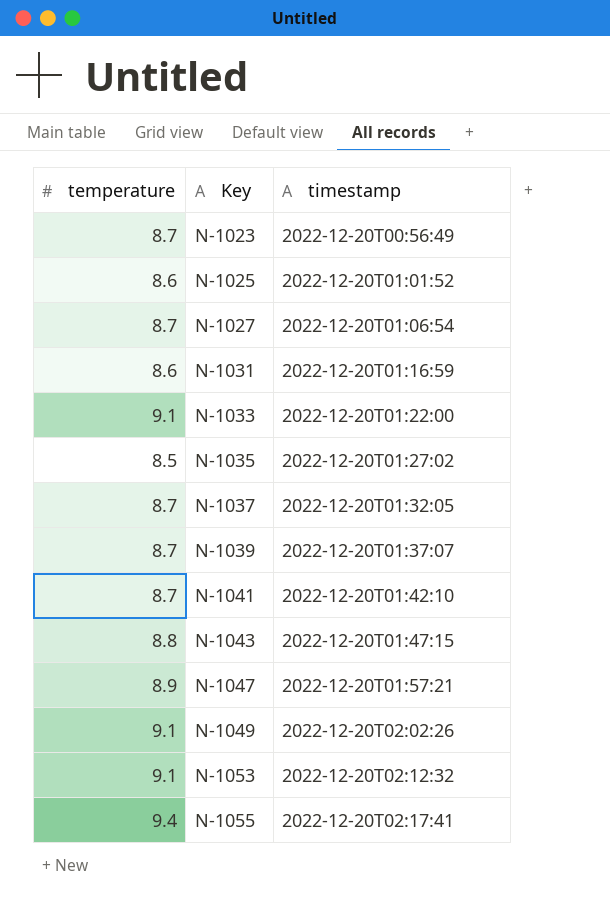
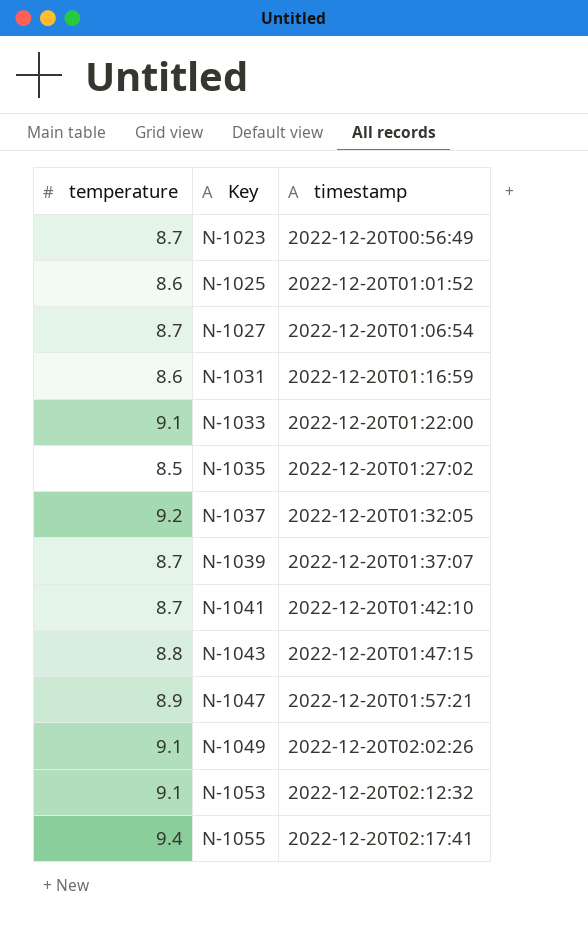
N-1037 | temperature: 8.7 -> 9.2

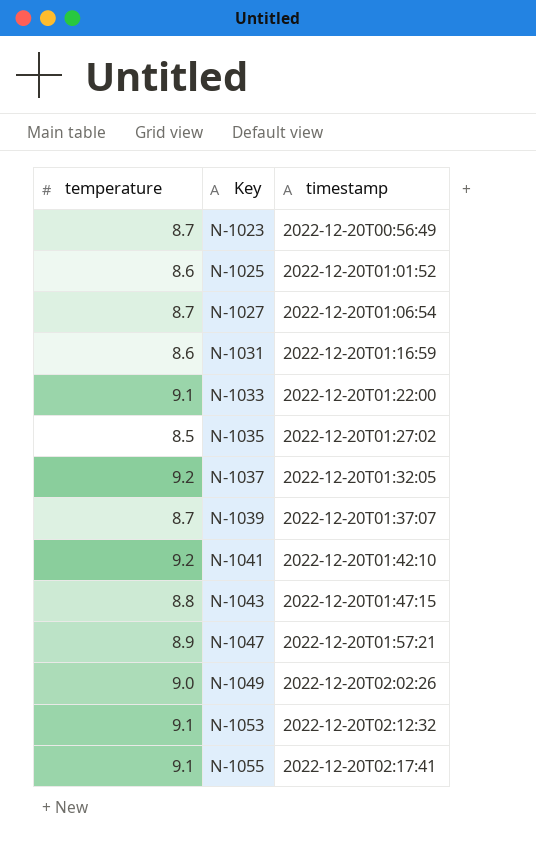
N-1041 | temperature: 8.7 -> 9.2
N-1049 | temperature: 9.1 -> 9.0
N-1055 | temperature: 9.4 -> 9.1

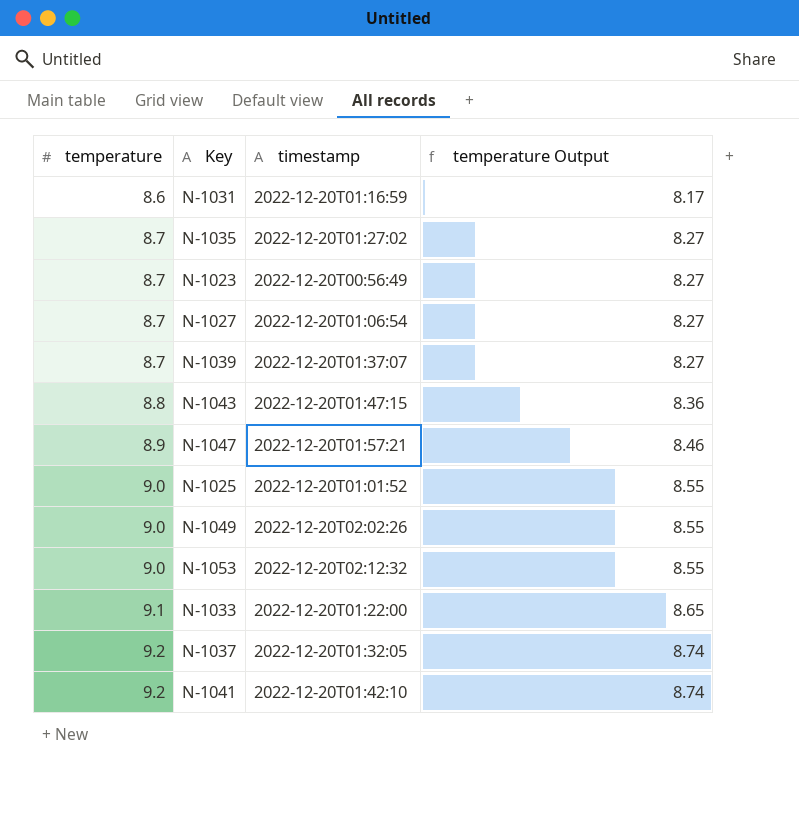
row order: Key ascending -> temperature ascending
column temperature Output | formula: none -> [temperature] * 0.95
row N-1055: 9.1 | 2022-12-20T02:17:41 -> none
N-1035 | temperature: 8.5 -> 8.7
N-1025 | temperature: 8.6 -> 9.0
N-1053 | temperature: 9.1 -> 9.0

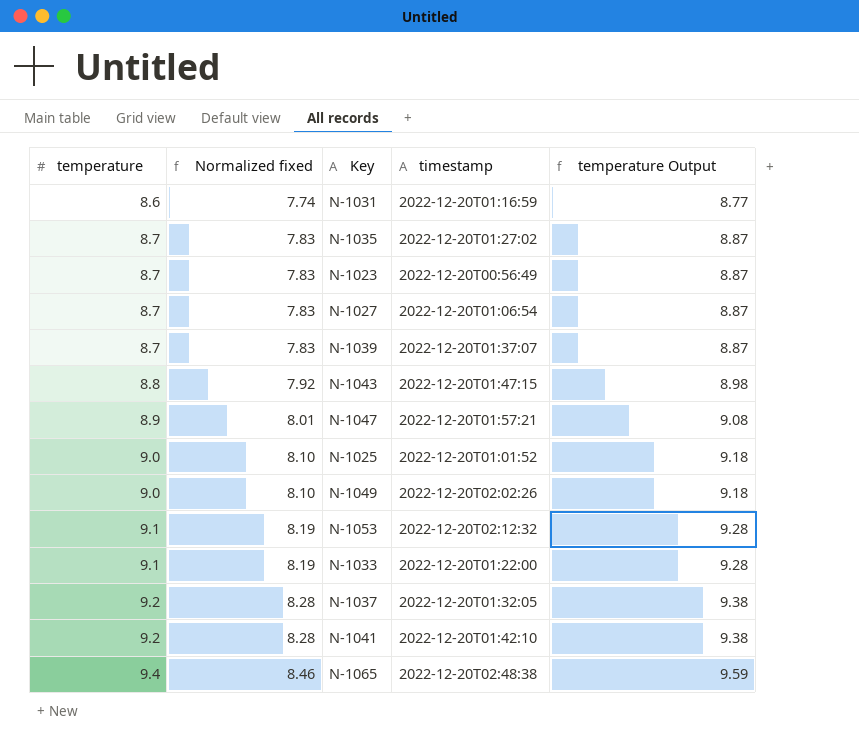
column Normalized fixed | formula: none -> [temperature] * 0.9
column temperature Output | formula: [temperature] * 0.95 -> [temperature] * 1.02
N-1053 | temperature: 9.0 -> 9.1
row N-1065: none -> 9.4 | 8.46 | 2022-12-20T02:48:38 | 9.59

